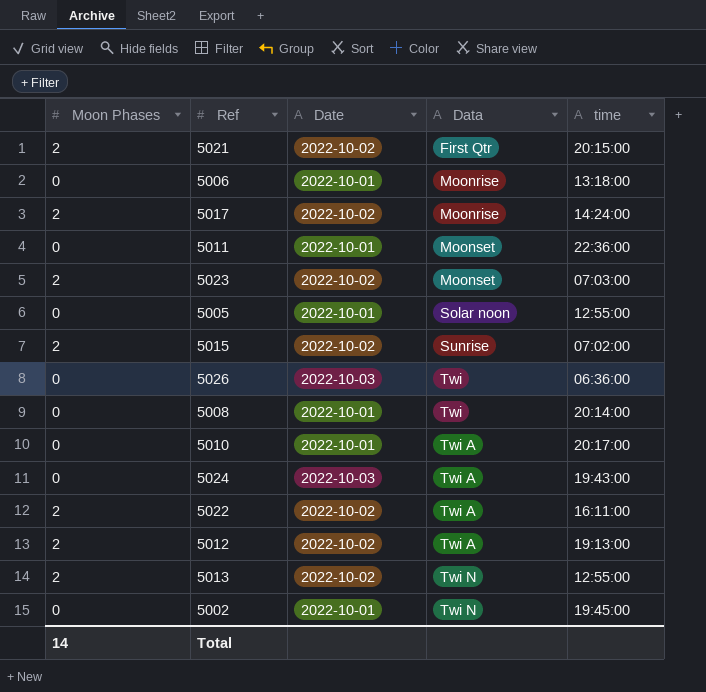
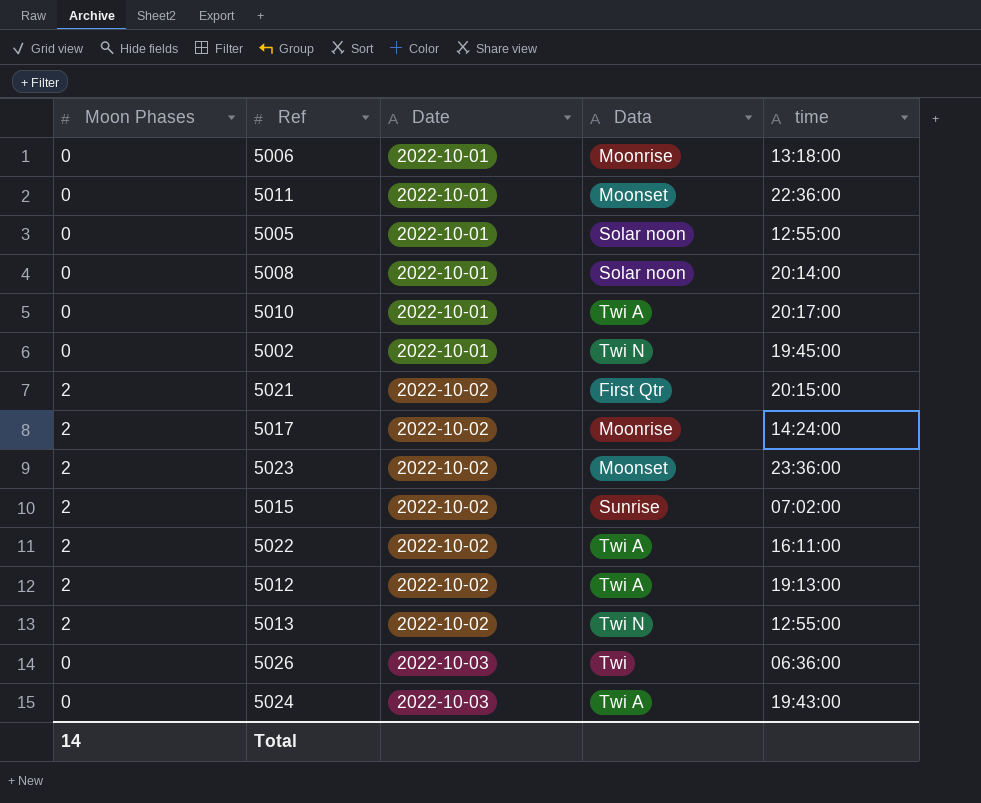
row order: Data ascending -> Date ascending
5008 | Data: Twi -> Solar noon
5023 | time: 07:03:00 -> 23:36:00

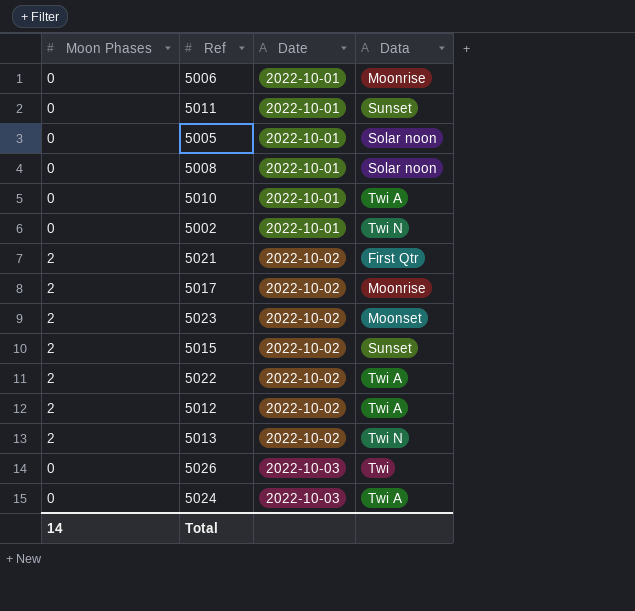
column time | position: 5 -> none
5011 | Data: Moonset -> Sunset
5015 | Data: Sunrise -> Sunset

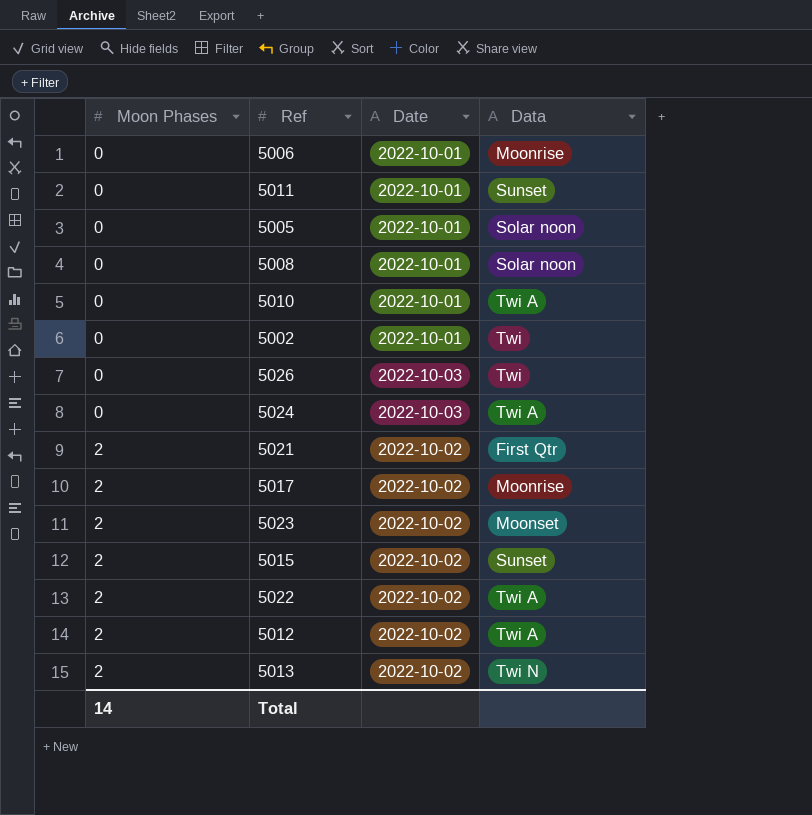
row order: Date ascending -> Moon Phases ascending
5002 | Data: Twi N -> Twi

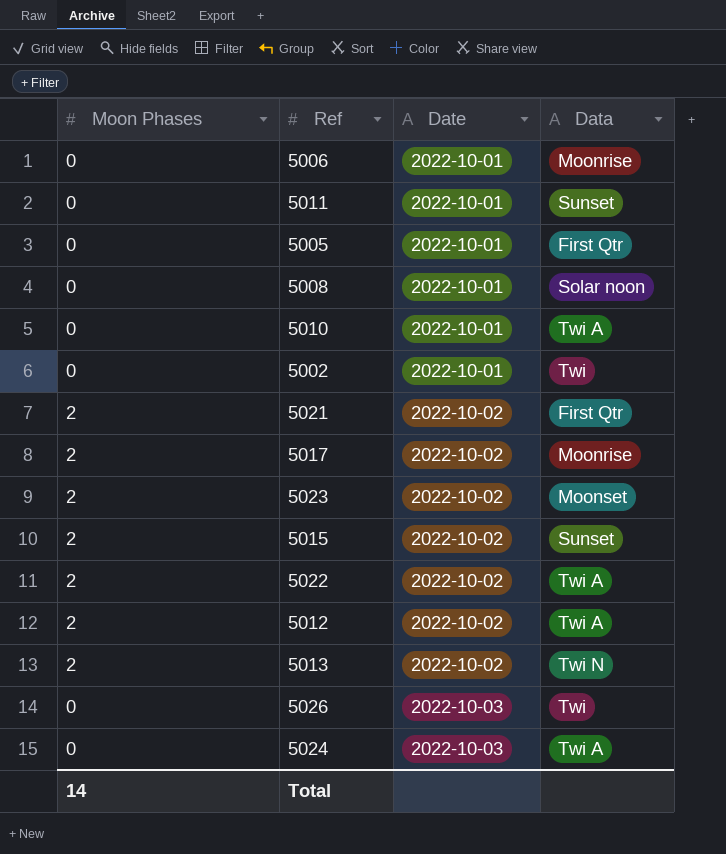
row order: Moon Phases ascending -> Date ascending
5005 | Data: Solar noon -> First Qtr

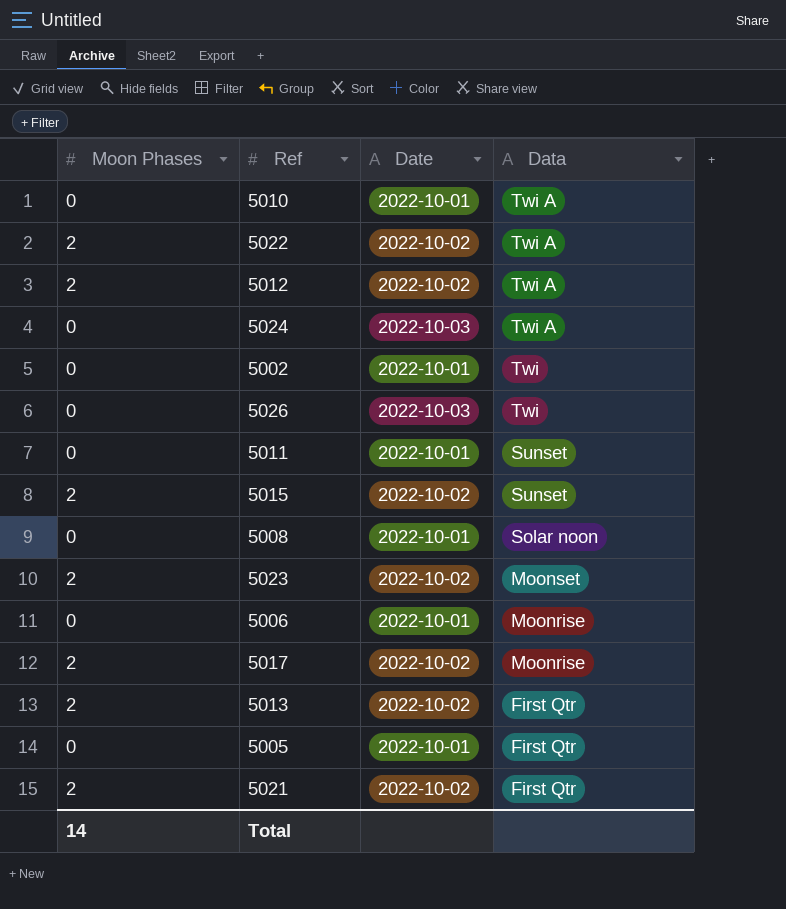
row order: Date ascending -> Data descending
5013 | Data: Twi N -> First Qtr

